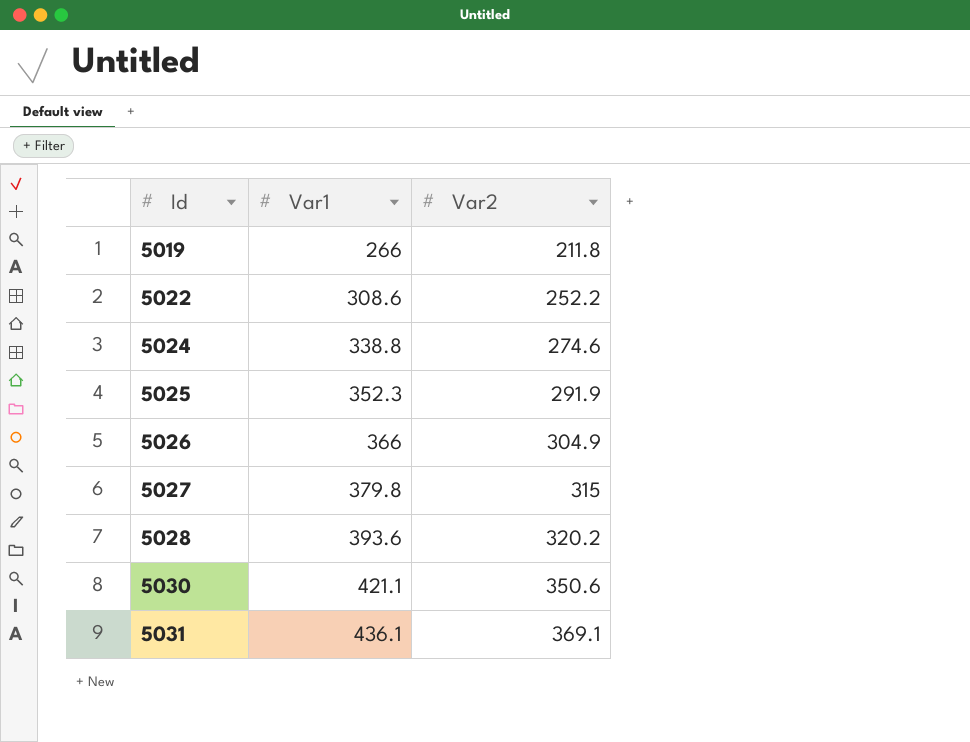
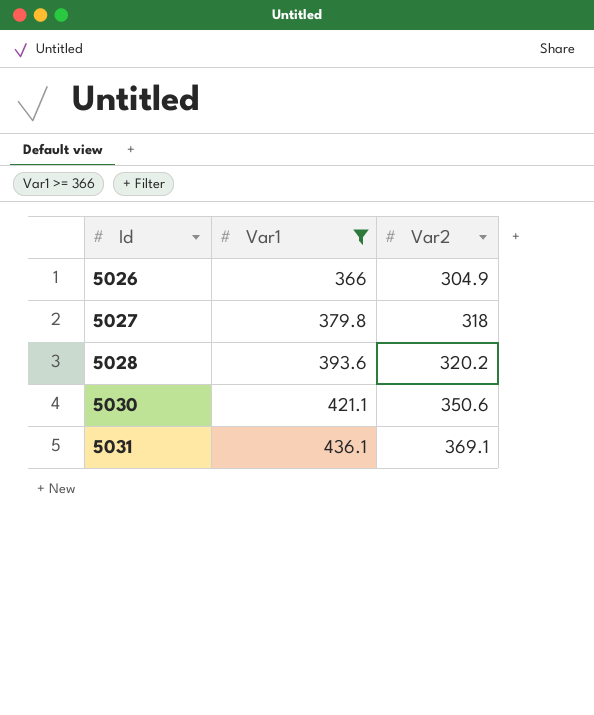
filter: none -> Var1 >= 366
5027 | Var2: 315 -> 318

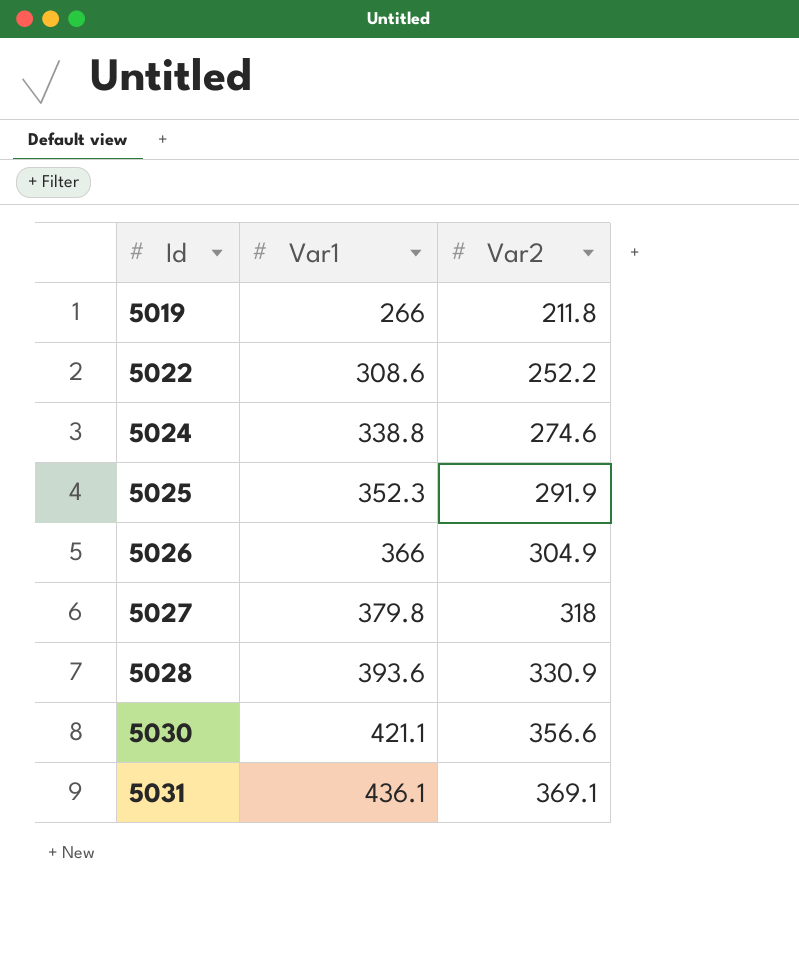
filter: Var1 >= 366 -> none
5028 | Var2: 320.2 -> 330.9
5030 | Var2: 350.6 -> 356.6

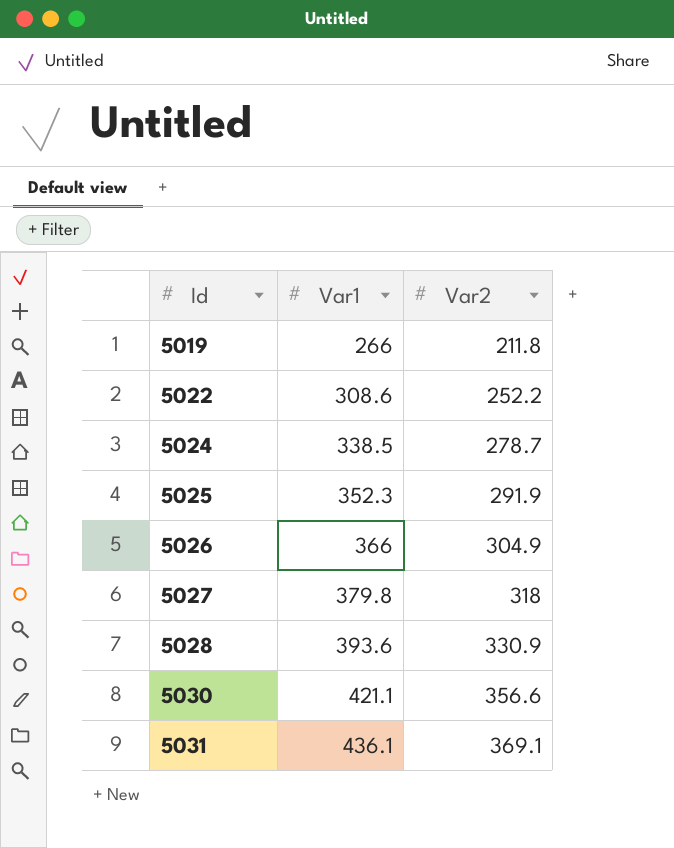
5024 | Var1: 338.8 -> 338.5
5024 | Var2: 274.6 -> 278.7

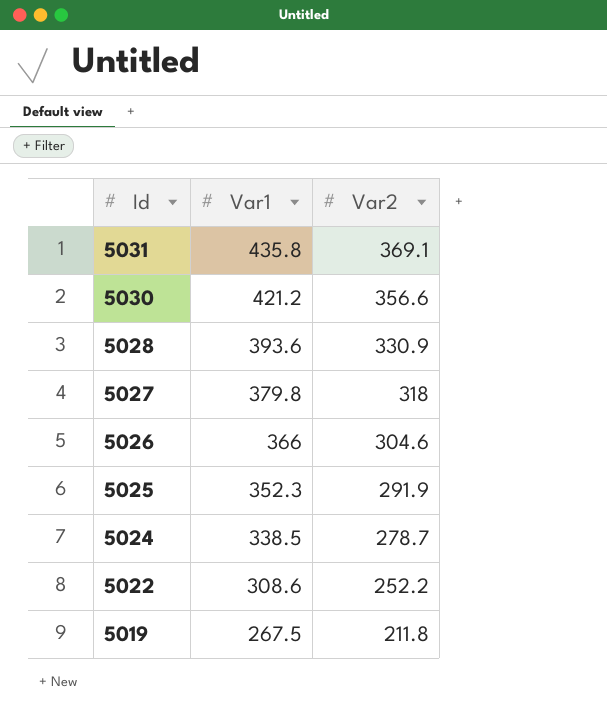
row order: Id ascending -> Id descending
5031 | Var1: 436.1 -> 435.8
5030 | Var1: 421.1 -> 421.2
5026 | Var2: 304.9 -> 304.6
5019 | Var1: 266 -> 267.5

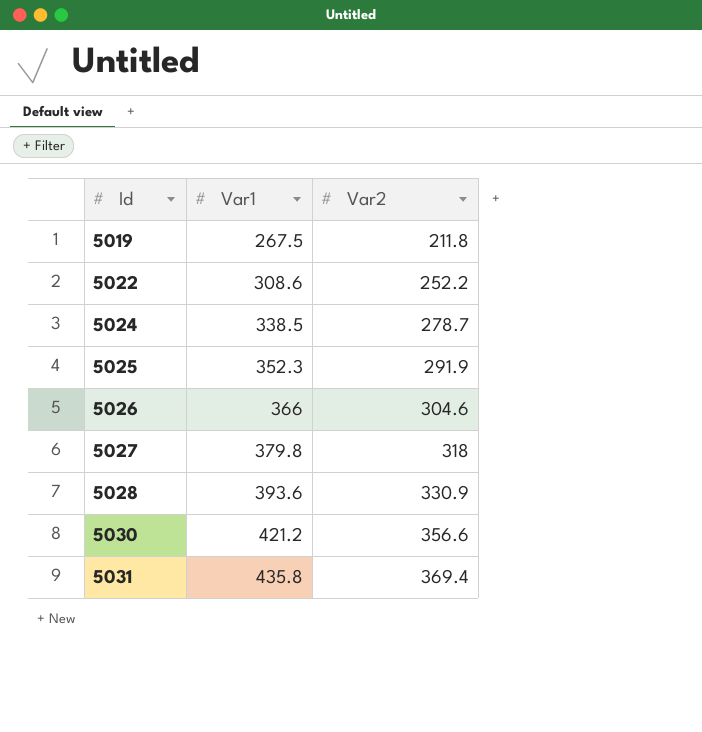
row order: Id descending -> Id ascending
5031 | Var2: 369.1 -> 369.4

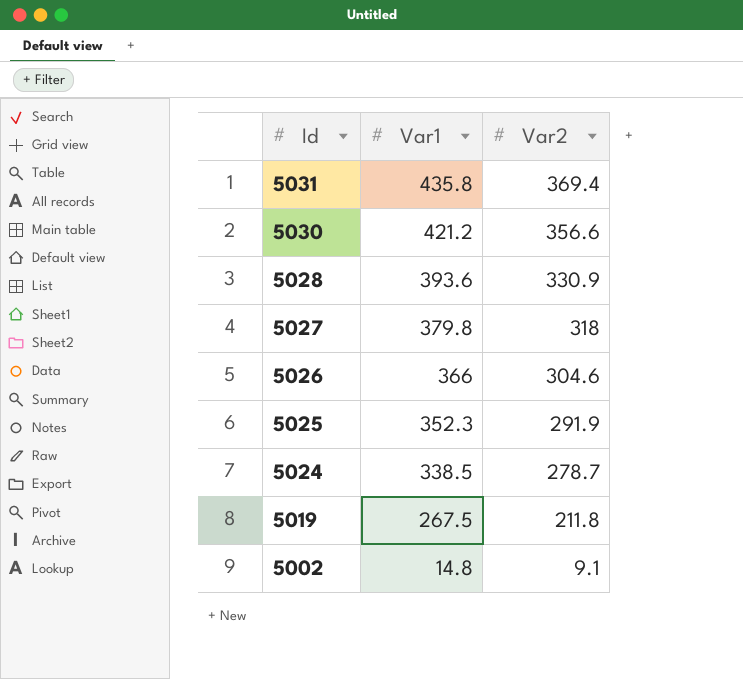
row order: Id ascending -> Id descending
row 5022: 308.6 | 252.2 -> none
row 5002: none -> 14.8 | 9.1

